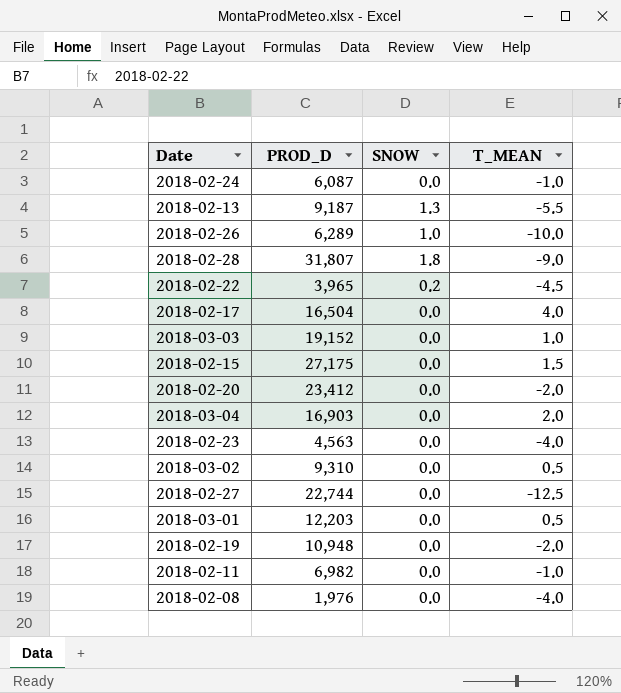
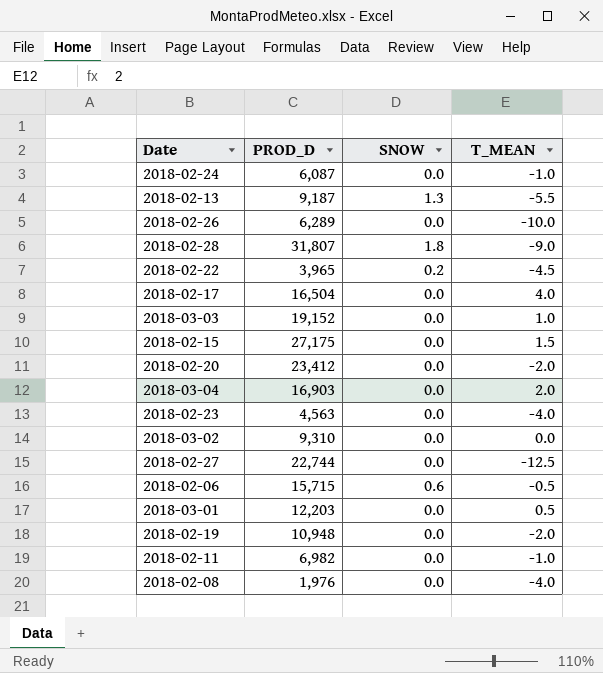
2018-02-26 | SNOW: 1.0 -> 0.0
2018-03-02 | T_MEAN: 0.5 -> 0.0
row 2018-02-06: none -> 15,715 | 0.6 | -0.5

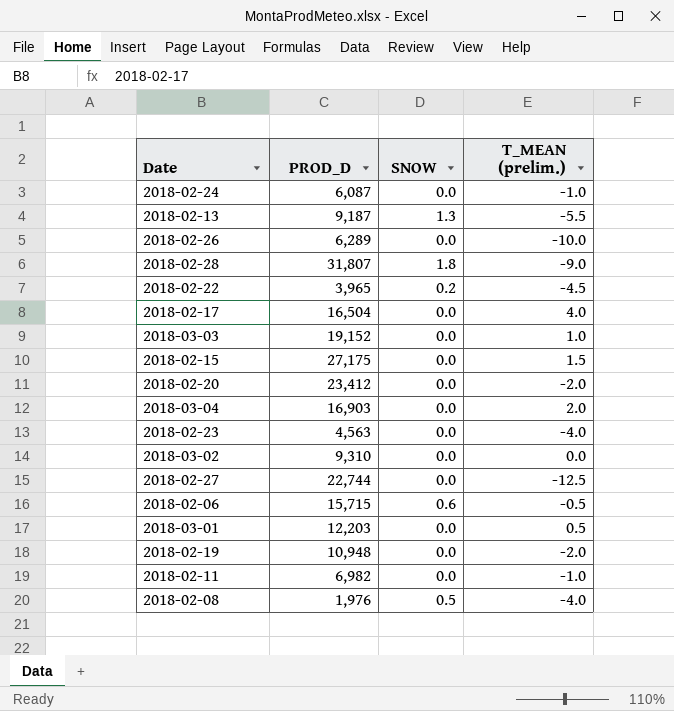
column name: T_MEAN -> T_MEAN (prelim.)
2018-02-08 | SNOW: 0.0 -> 0.5

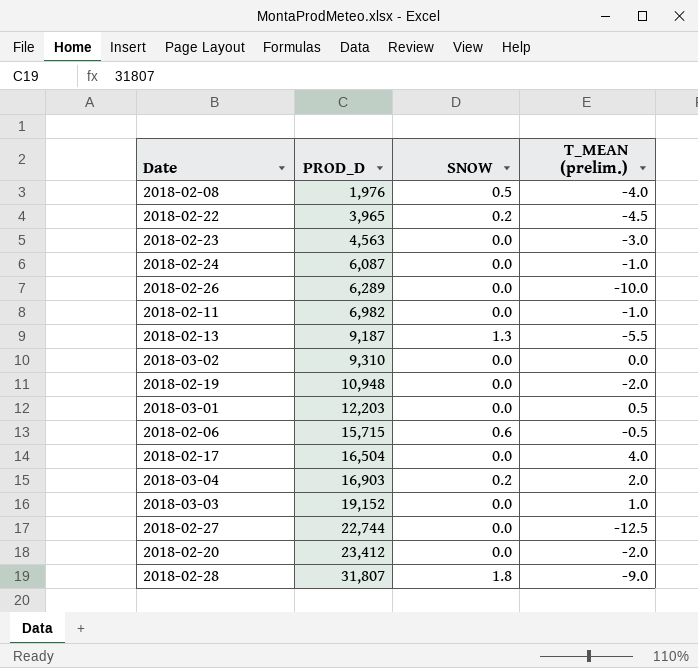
row order: none -> PROD_D ascending
row 2018-02-15: 27,175 | 0.0 | 1.5 -> none
2018-02-23 | T_MEAN (prelim.): -4.0 -> -3.0
2018-03-04 | SNOW: 0.0 -> 0.2

